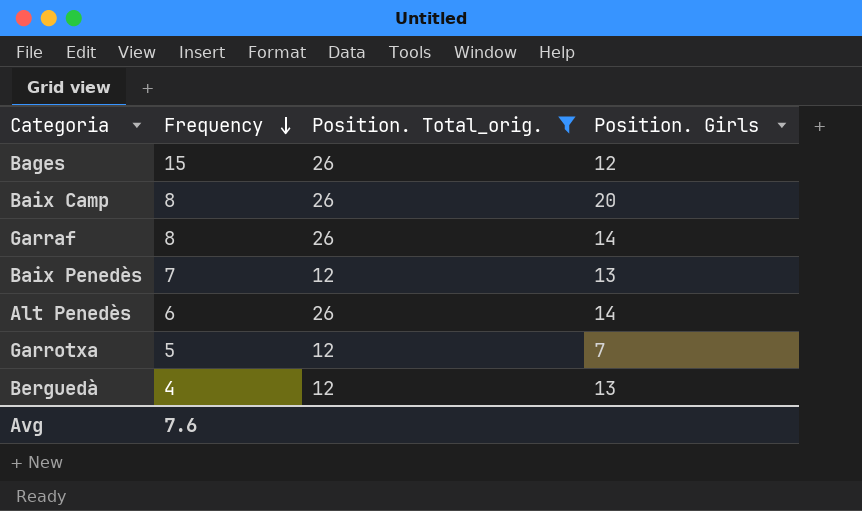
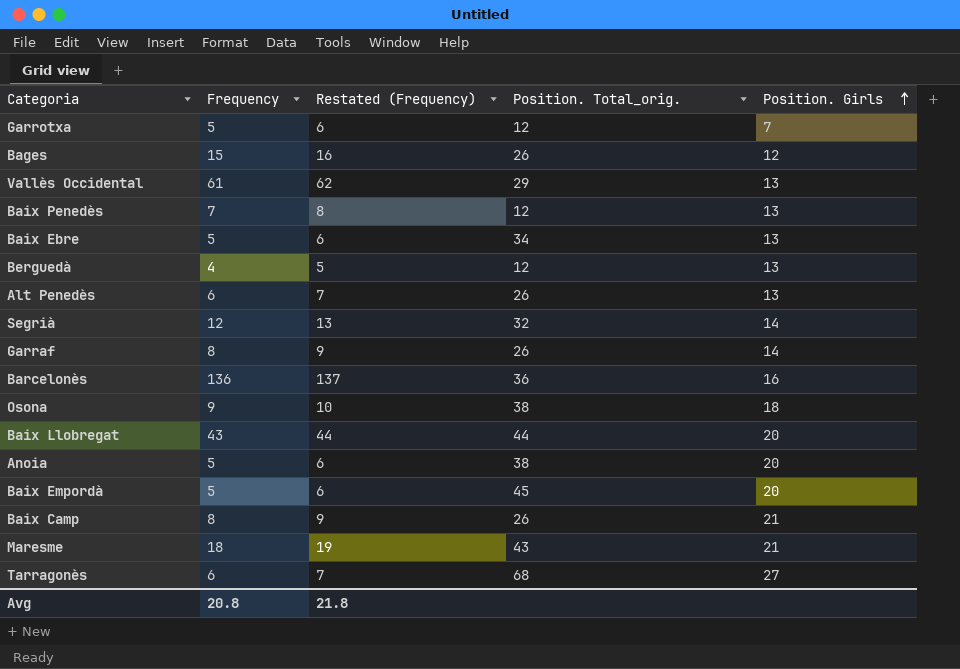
filter: Position. Total_orig. <= 26 -> none
row order: Frequency descending -> Position. Girls ascending
column Restated (Frequency) | formula: none -> [Frequency] + 1
Alt Penedès | Position. Girls: 14 -> 13
Baix Camp | Position. Girls: 20 -> 21
Avg | Frequency: 7.6 -> 20.8

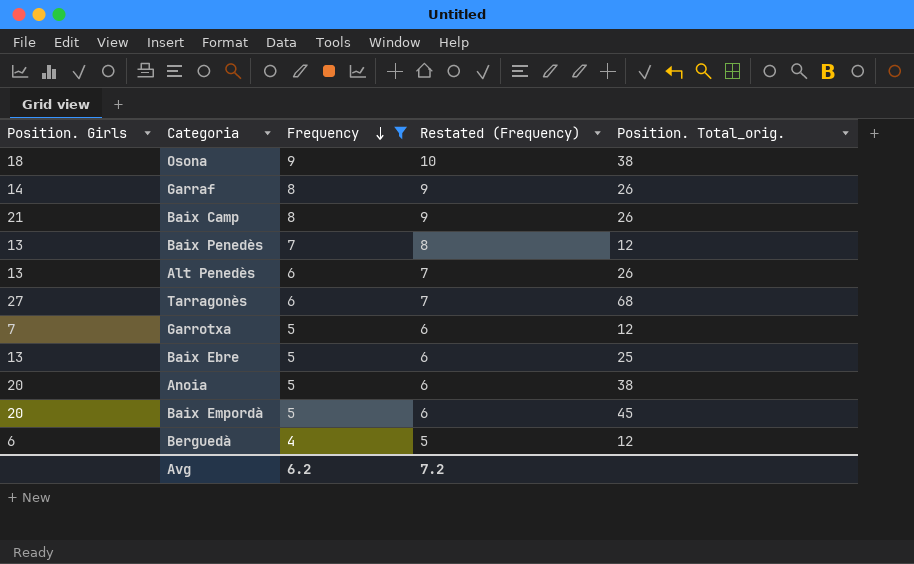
filter: none -> Frequency <= 9
row order: Position. Girls ascending -> Frequency descending
column Position. Girls | position: 5 -> 1
Baix Ebre | Position. Total_orig.: 34 -> 25
Berguedà | Position. Girls: 13 -> 6
Avg | Frequency: 20.8 -> 6.2
Avg | Restated (Frequency): 21.8 -> 7.2

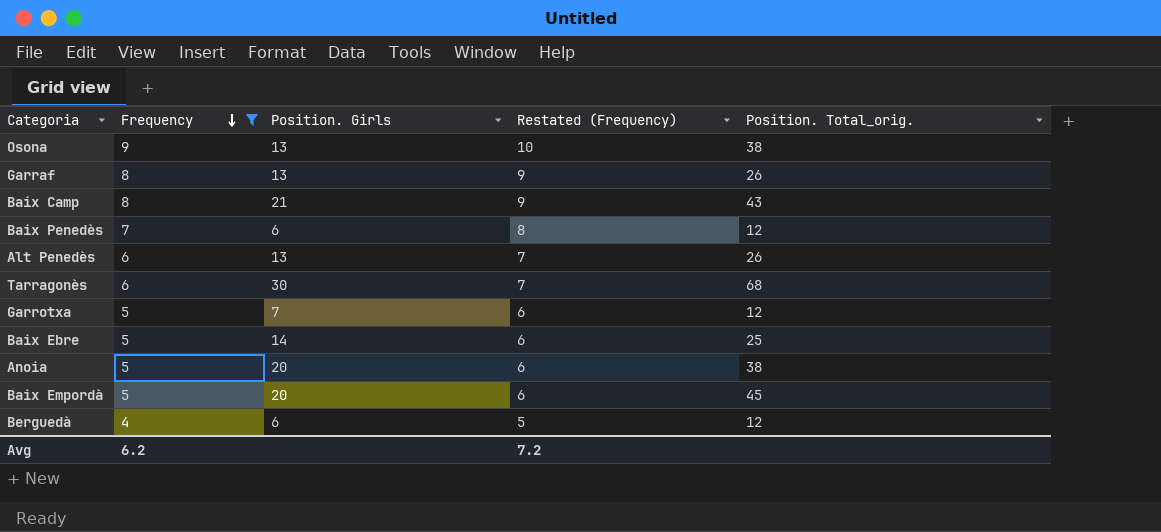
column Position. Girls | position: 1 -> 3
Osona | Position. Girls: 18 -> 13
Garraf | Position. Girls: 14 -> 13
Baix Camp | Position. Total_orig.: 26 -> 43
Baix Penedès | Position. Girls: 13 -> 6
Tarragonès | Position. Girls: 27 -> 30
Baix Ebre | Position. Girls: 13 -> 14

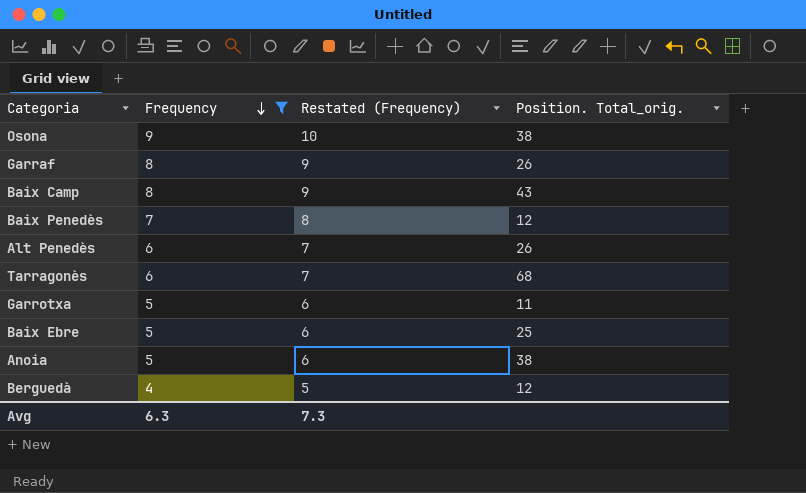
column Position. Girls | position: 3 -> none
row Baix Empordà: 5 | 20 | 6 | 45 -> none
Garrotxa | Position. Total_orig.: 12 -> 11
Avg | Frequency: 6.2 -> 6.3
Avg | Restated (Frequency): 7.2 -> 7.3

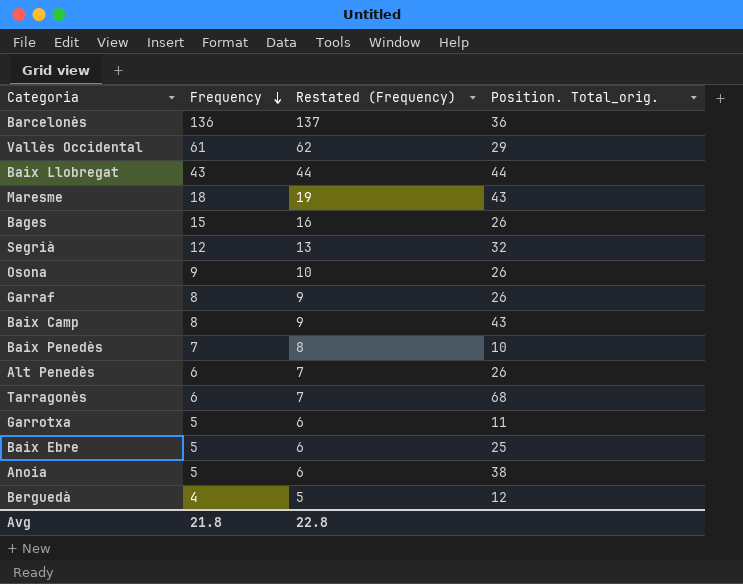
filter: Frequency <= 9 -> none
Osona | Position. Total_orig.: 38 -> 26
Baix Penedès | Position. Total_orig.: 12 -> 10
Avg | Frequency: 6.3 -> 21.8
Avg | Restated (Frequency): 7.3 -> 22.8

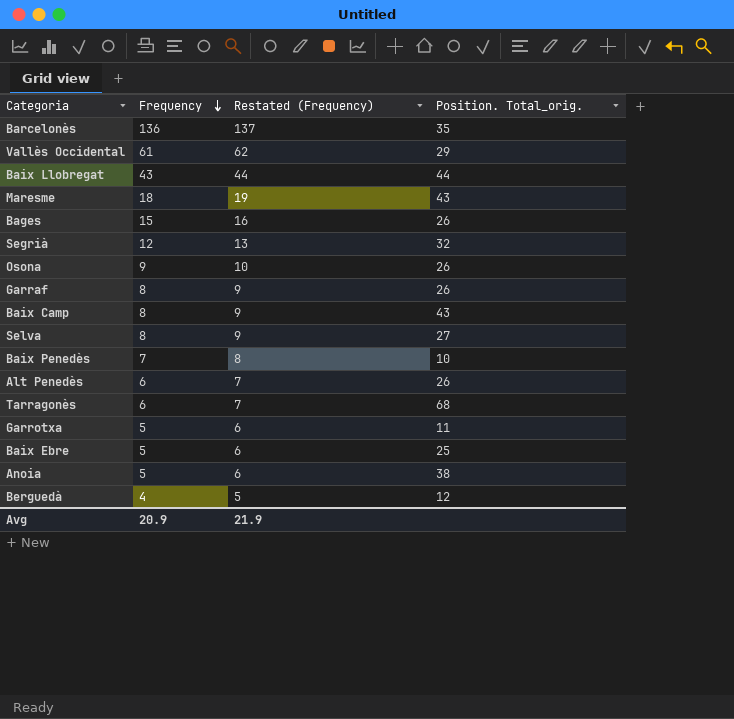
Barcelonès | Position. Total_orig.: 36 -> 35
row Selva: none -> 8 | 9 | 27
Avg | Frequency: 21.8 -> 20.9
Avg | Restated (Frequency): 22.8 -> 21.9

